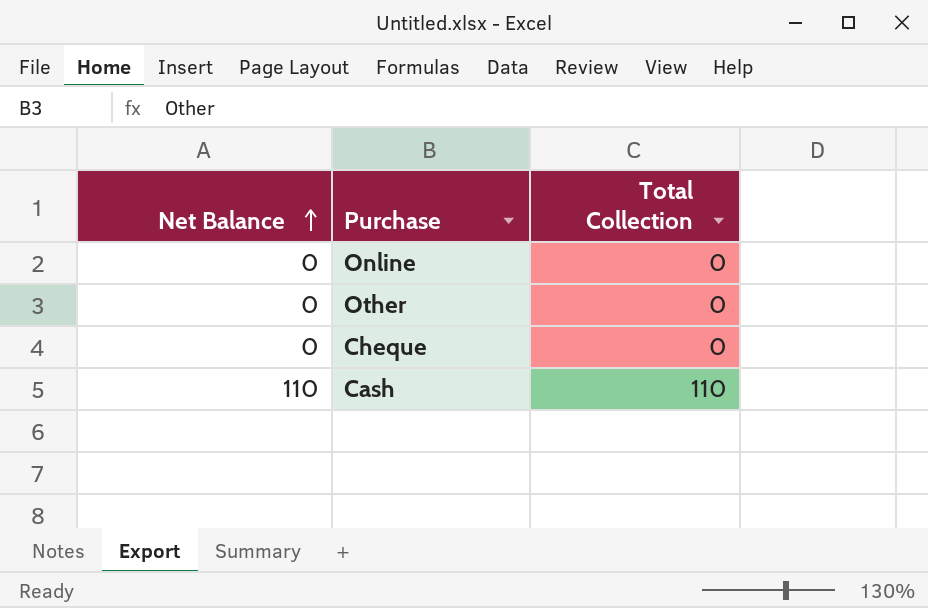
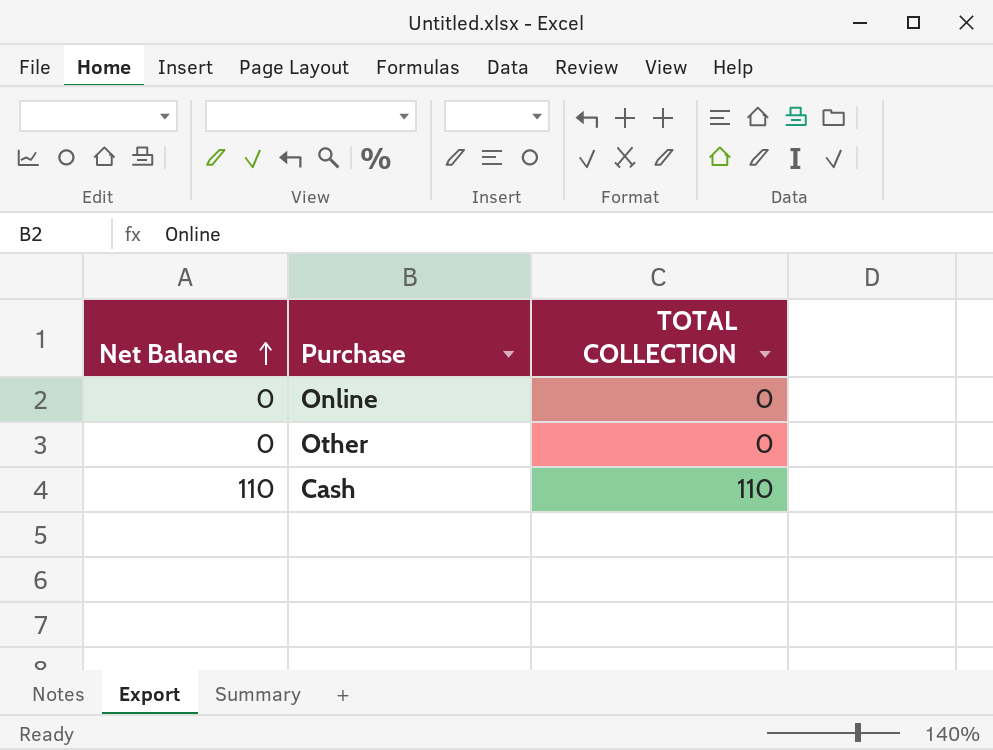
column name: Total Collection -> TOTAL COLLECTION
row Cheque: 0 | 0 -> none

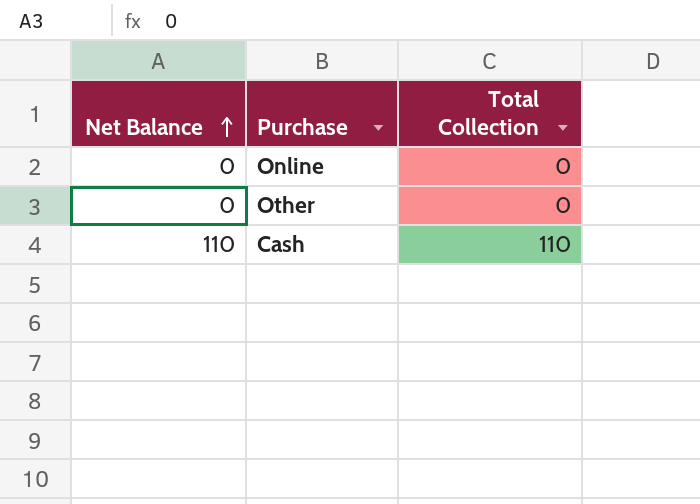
column name: TOTAL COLLECTION -> Total Collection

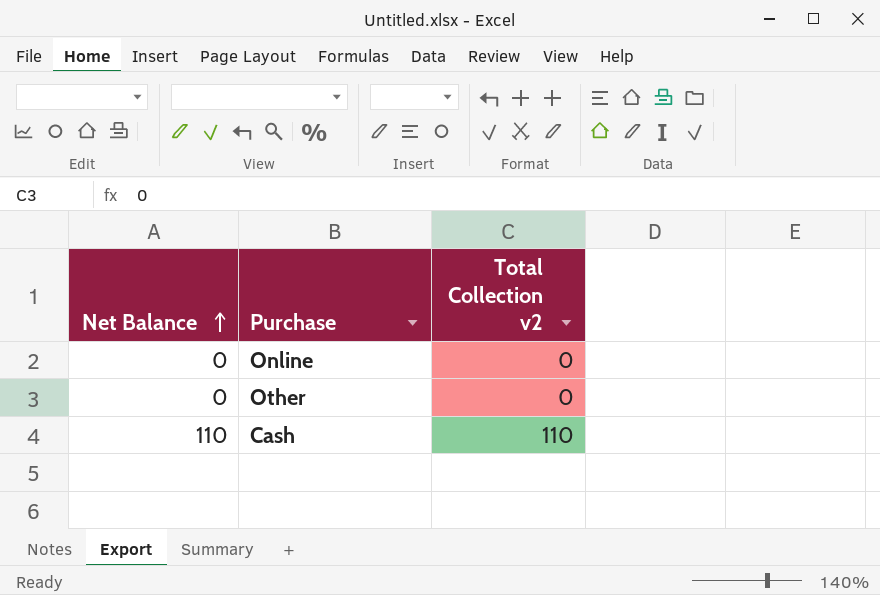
column name: Total Collection -> Total Collection v2

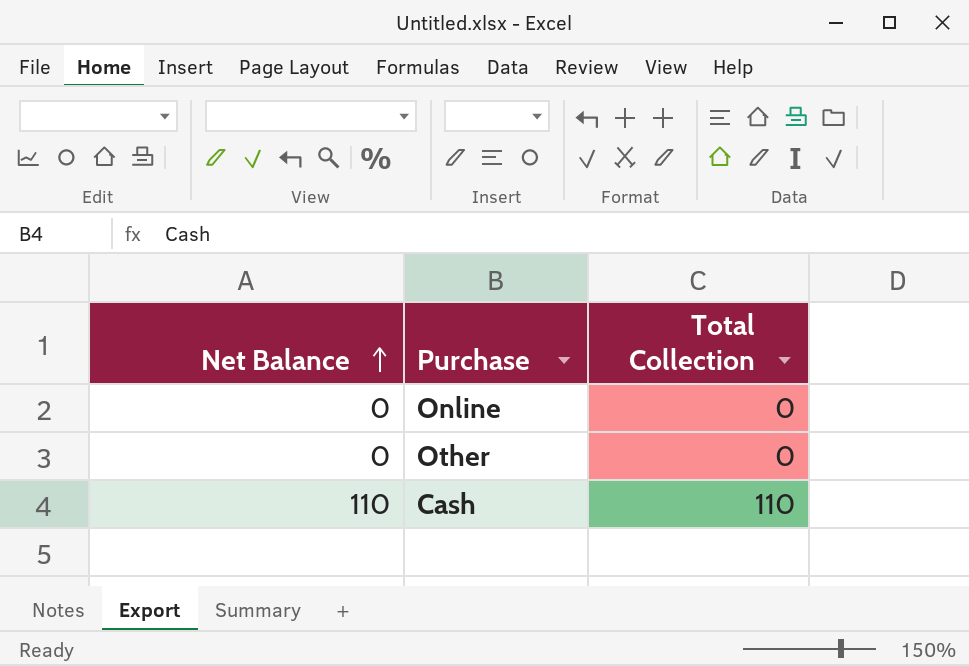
column name: Total Collection v2 -> Total Collection

